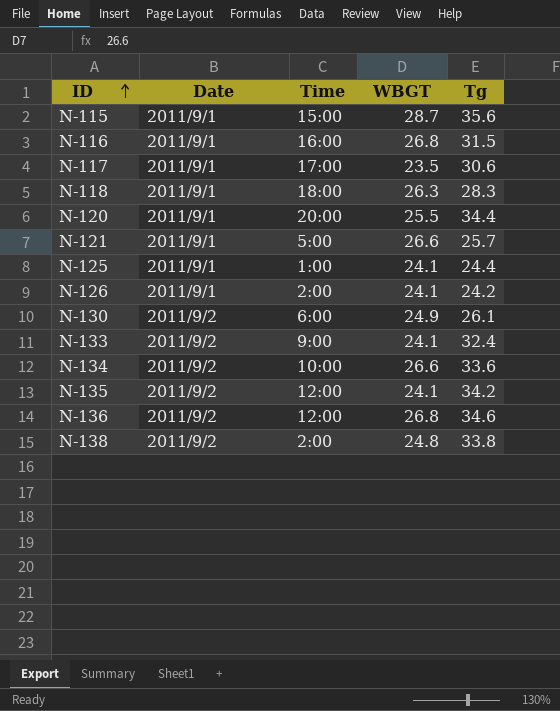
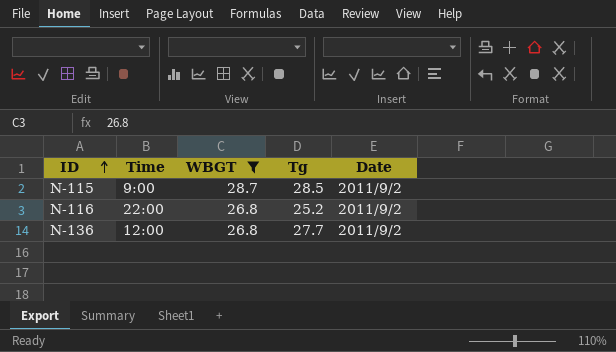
filter: none -> WBGT >= 26.8
column Date | position: 2 -> 5
N-115 | Time: 15:00 -> 9:00
N-115 | Tg: 35.6 -> 28.5
N-115 | Date: 2011/9/1 -> 2011/9/2
N-116 | Time: 16:00 -> 22:00
N-116 | Tg: 31.5 -> 25.2
N-116 | Date: 2011/9/1 -> 2011/9/2
N-136 | Tg: 34.6 -> 27.7

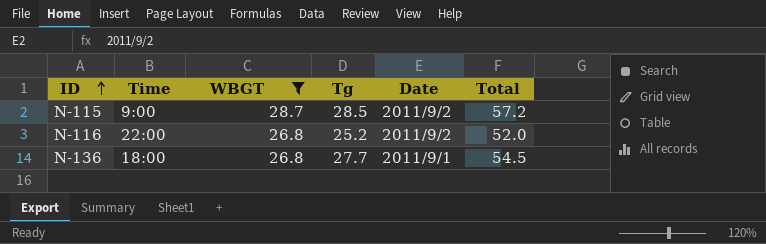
column Total | formula: none -> [WBGT] + [Tg]
N-136 | Time: 12:00 -> 18:00
N-136 | Date: 2011/9/2 -> 2011/9/1

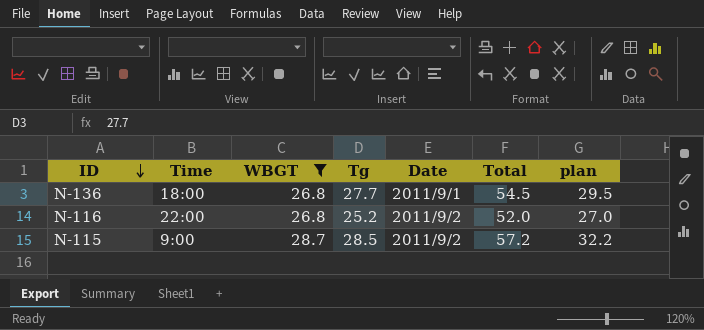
row order: ID ascending -> ID descending
column plan | formula: none -> [Total] - 25

